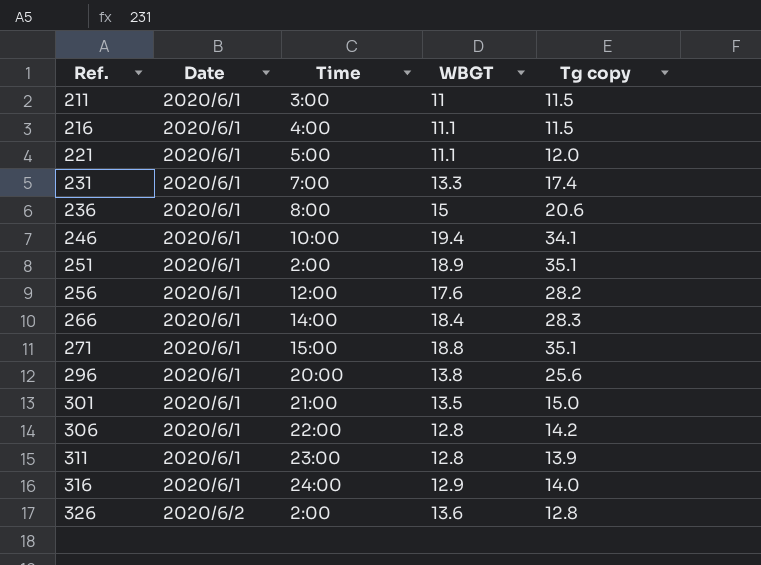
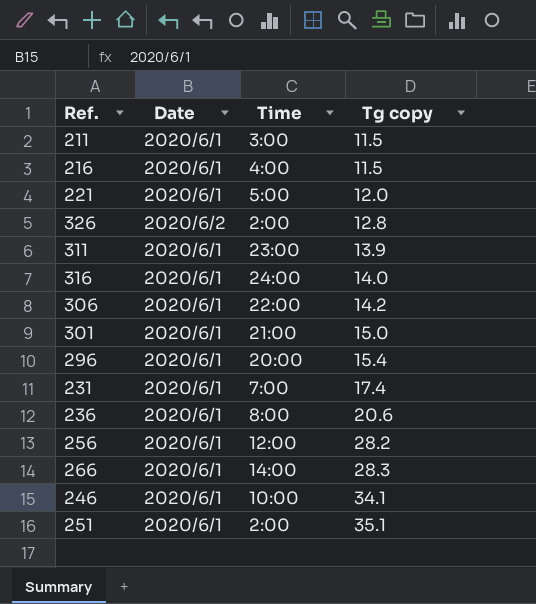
row order: Ref. ascending -> Tg copy ascending
column WBGT | position: 4 -> none
row 271: 2020/6/1 | 15:00 | 18.8 | 35.1 -> none
296 | Tg copy: 25.6 -> 15.4

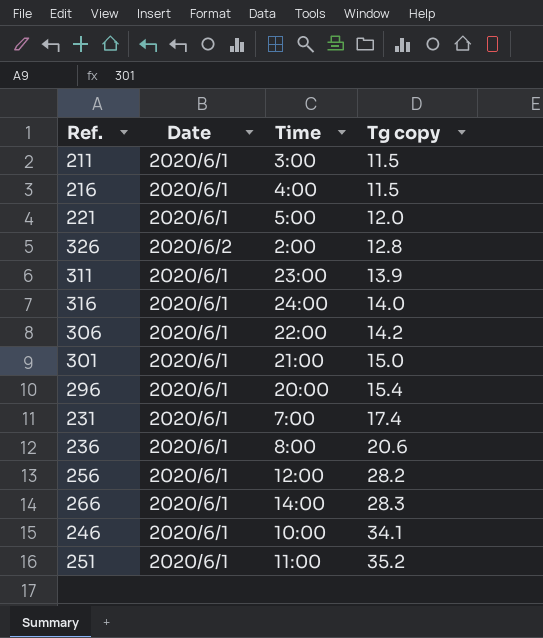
251 | Time: 2:00 -> 11:00
251 | Tg copy: 35.1 -> 35.2

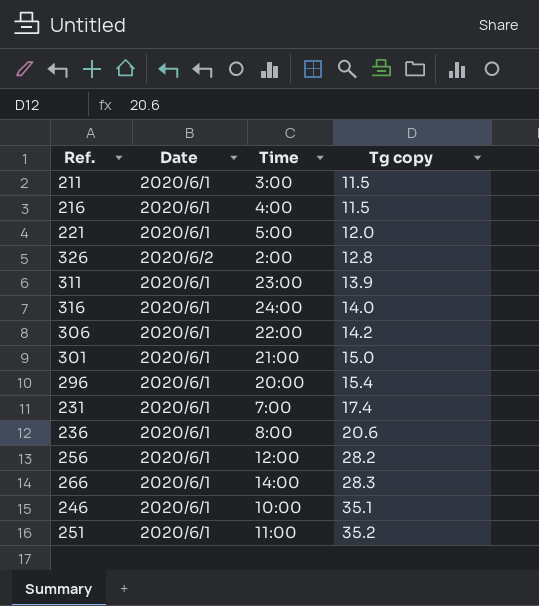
246 | Tg copy: 34.1 -> 35.1

